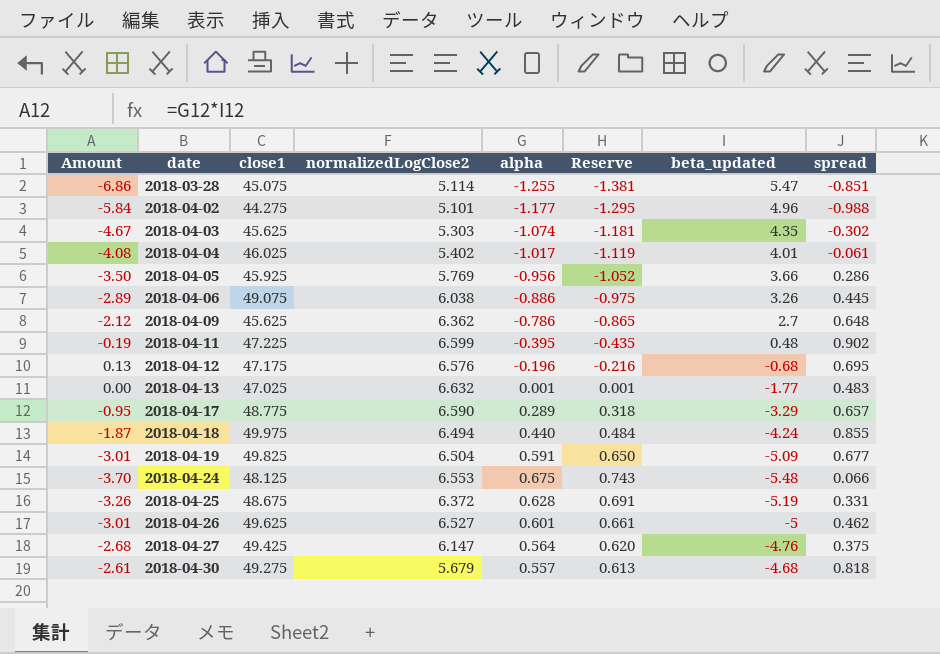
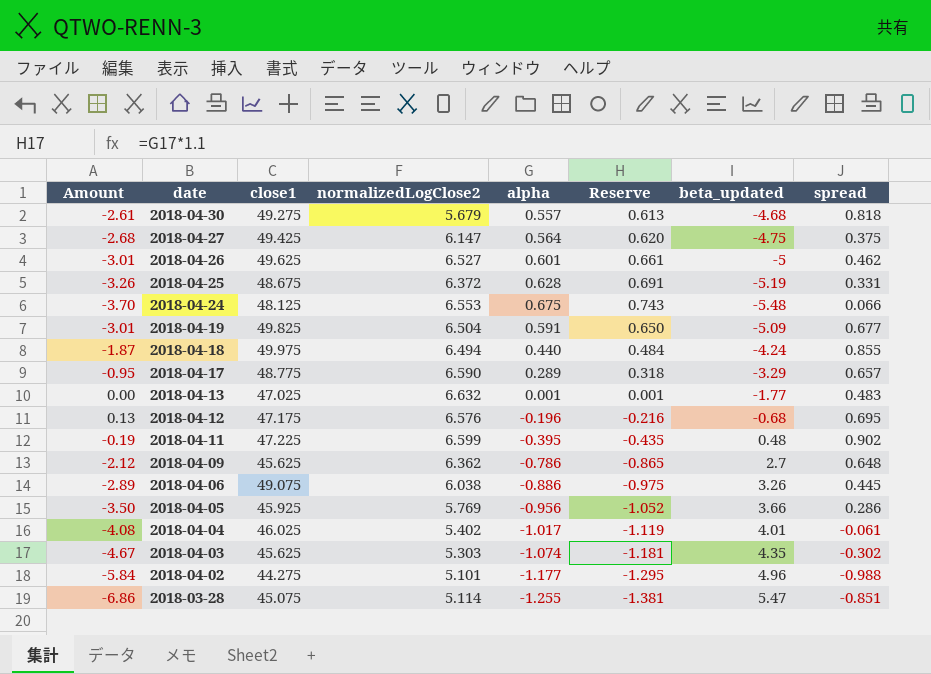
row order: date ascending -> date descending
2018-04-27 | beta_updated: -4.76 -> -4.75

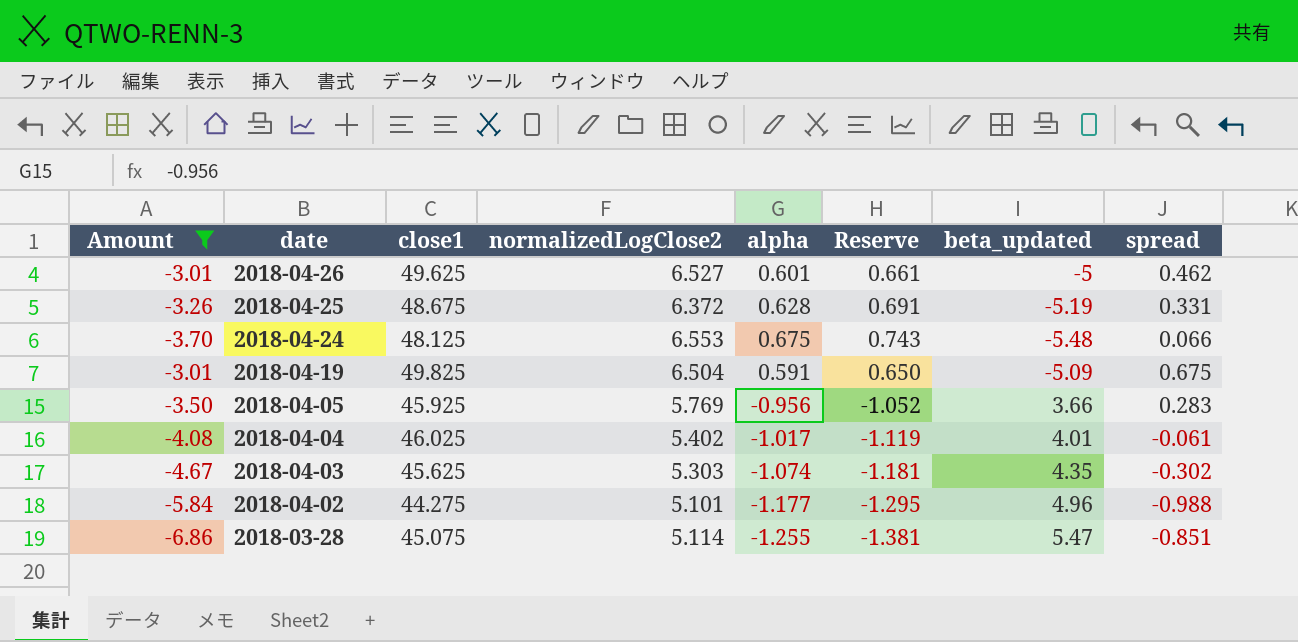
filter: none -> Amount <= -3.01
2018-04-19 | spread: 0.677 -> 0.675
2018-04-05 | spread: 0.286 -> 0.283

